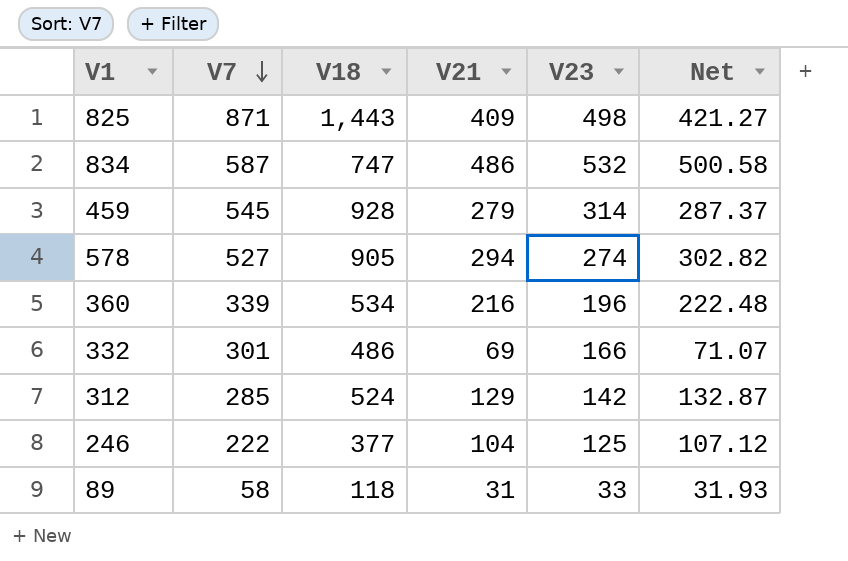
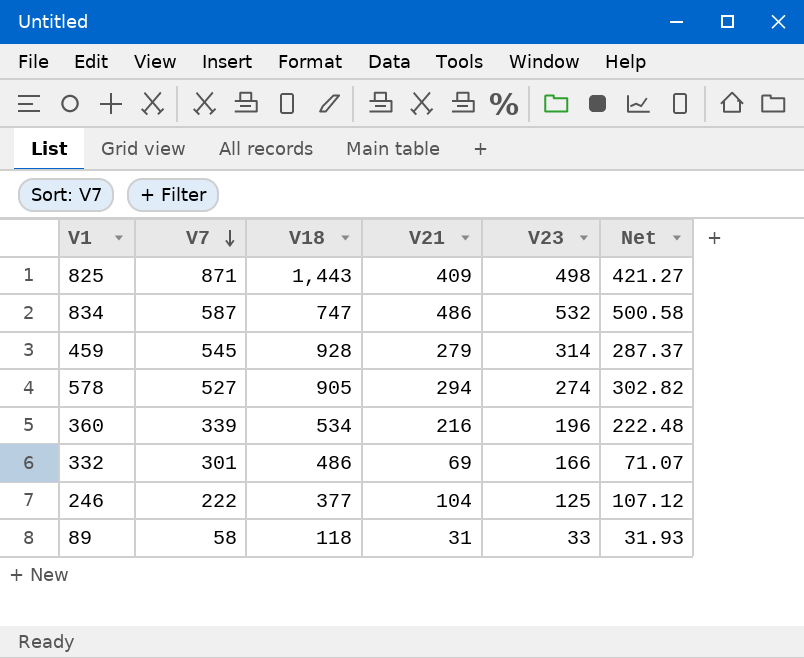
row 312: 285 | 524 | 129 | 142 | 132.87 -> none

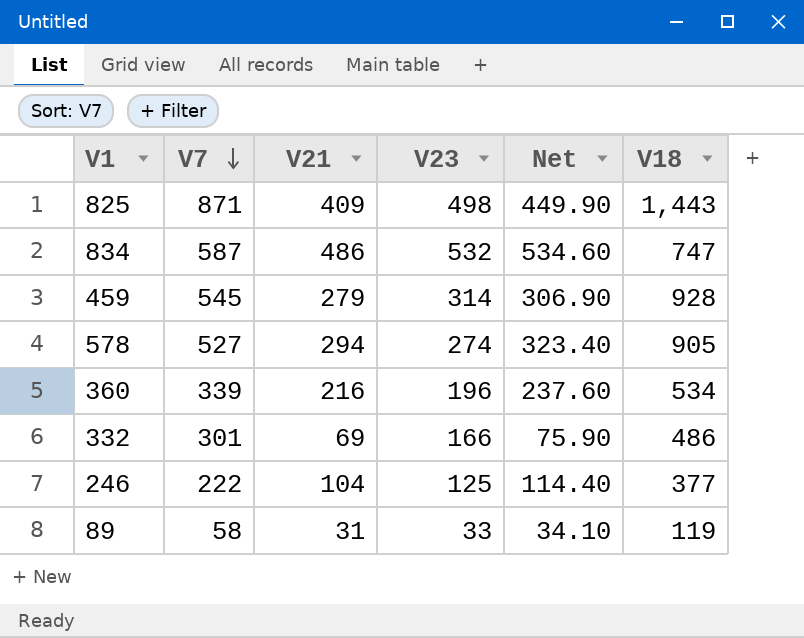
column Net | formula: [V21] * 1.03 -> [V21] * 1.1
column V18 | position: 3 -> 6
89 | V18: 118 -> 119

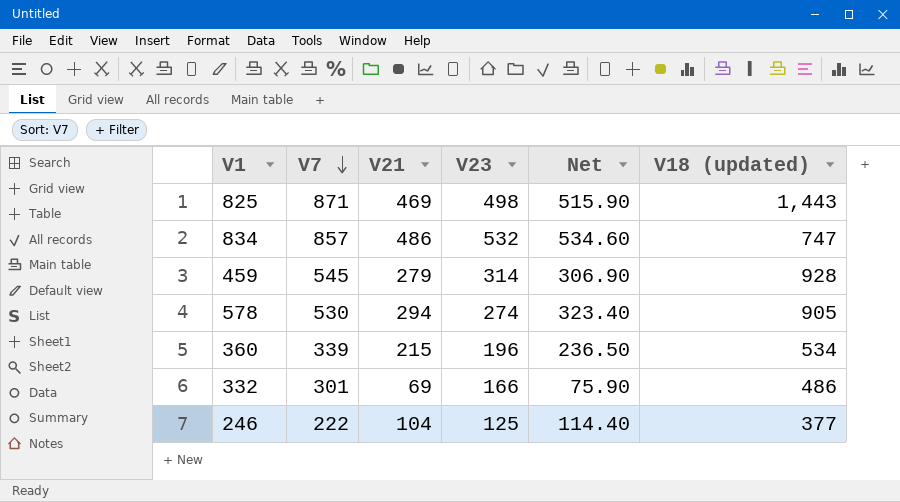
column name: V18 -> V18 (updated)
row 89: 58 | 31 | 33 | 34.10 | 119 -> none
825 | V21: 409 -> 469
825 | Net: 449.90 -> 515.90
834 | V7: 587 -> 857
578 | V7: 527 -> 530
360 | V21: 216 -> 215
360 | Net: 237.60 -> 236.50

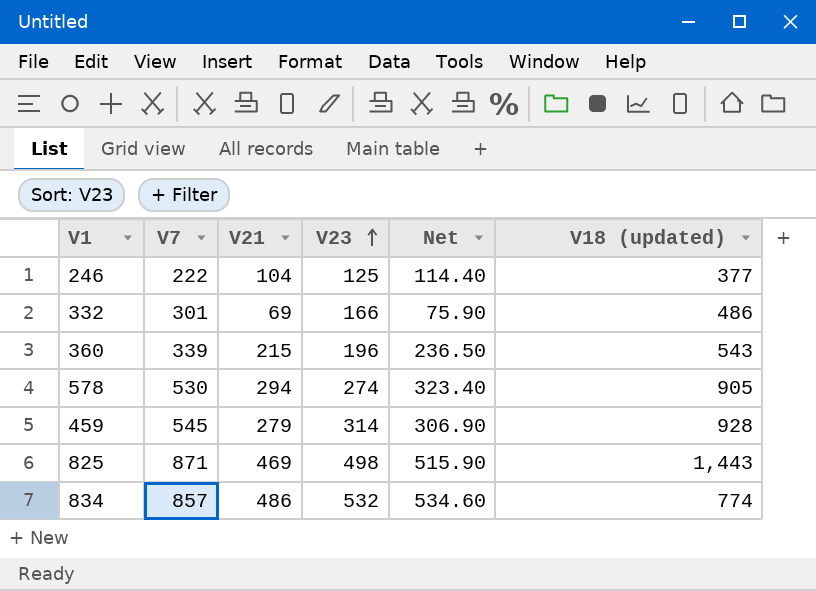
row order: V7 descending -> V23 ascending
360 | V18 (updated): 534 -> 543
834 | V18 (updated): 747 -> 774

